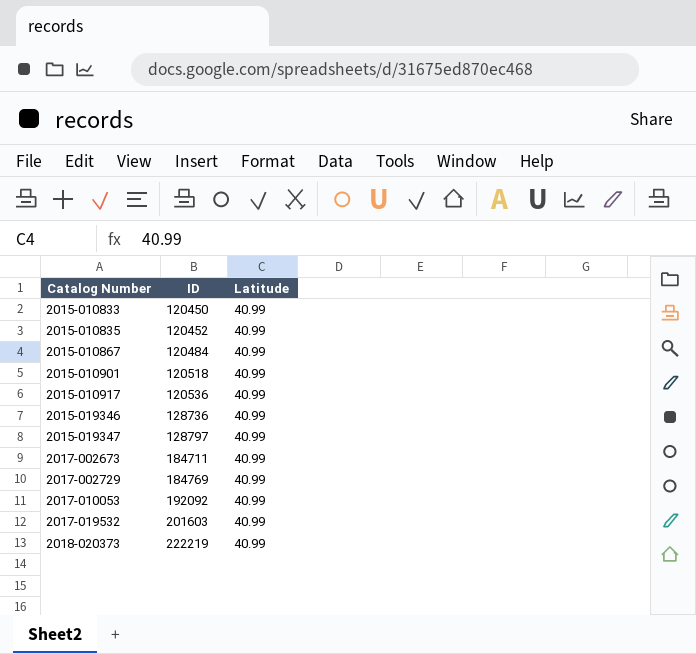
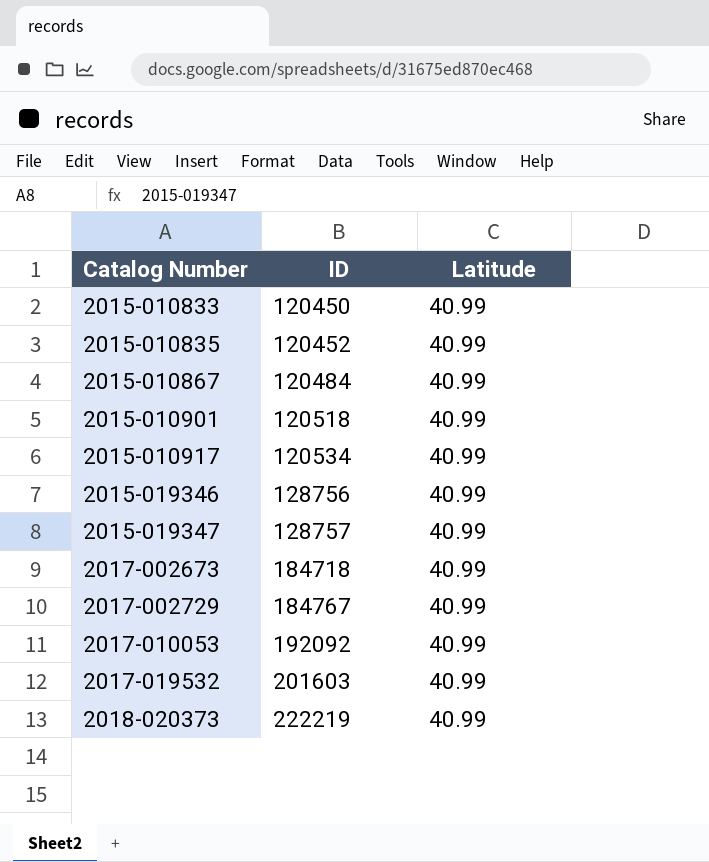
2015-010917 | ID: 120536 -> 120534
2015-019346 | ID: 128736 -> 128756
2015-019347 | ID: 128797 -> 128757
2017-002673 | ID: 184711 -> 184718
2017-002729 | ID: 184769 -> 184767

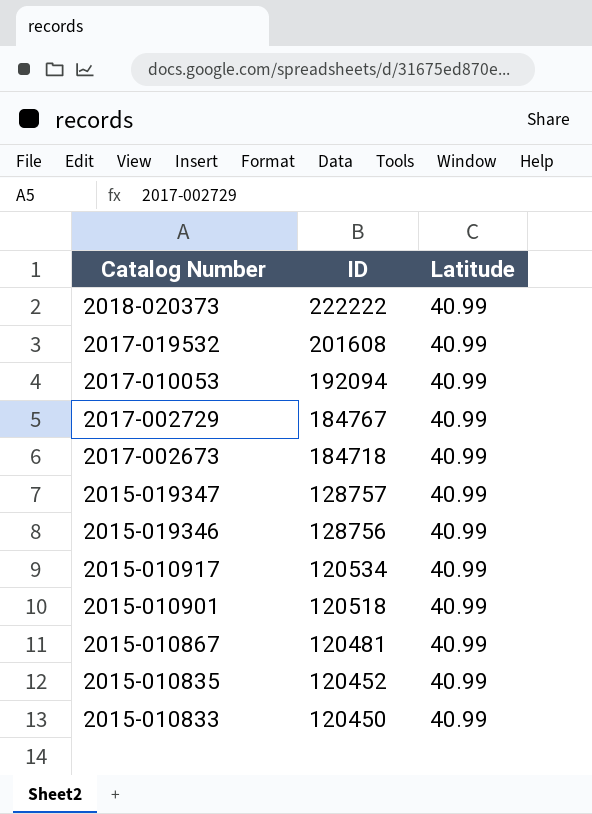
row order: Catalog Number ascending -> Catalog Number descending
2018-020373 | ID: 222219 -> 222222
2017-019532 | ID: 201603 -> 201608
2017-010053 | ID: 192092 -> 192094
2015-010867 | ID: 120484 -> 120481

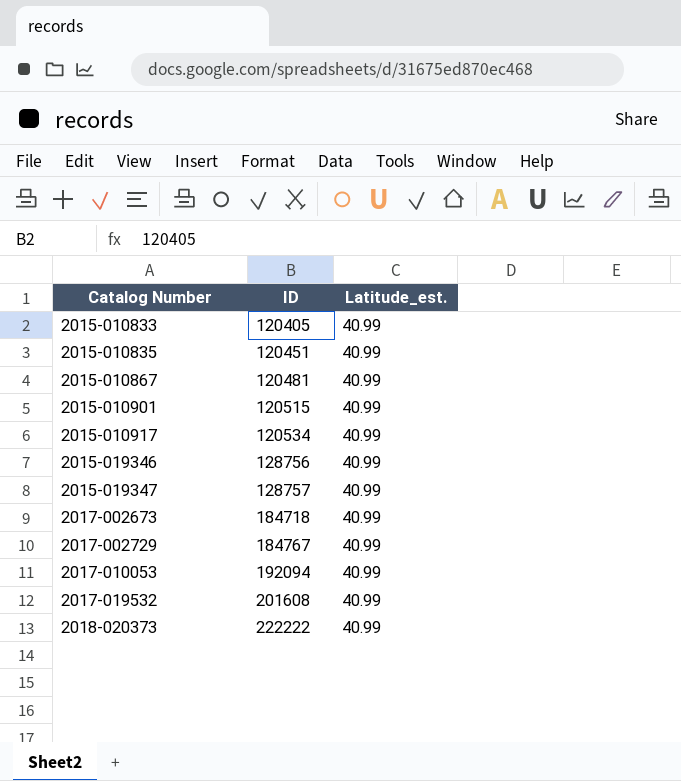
row order: Catalog Number descending -> Catalog Number ascending
column name: Latitude -> Latitude_est.
2015-010833 | ID: 120450 -> 120405
2015-010835 | ID: 120452 -> 120451
2015-010901 | ID: 120518 -> 120515

